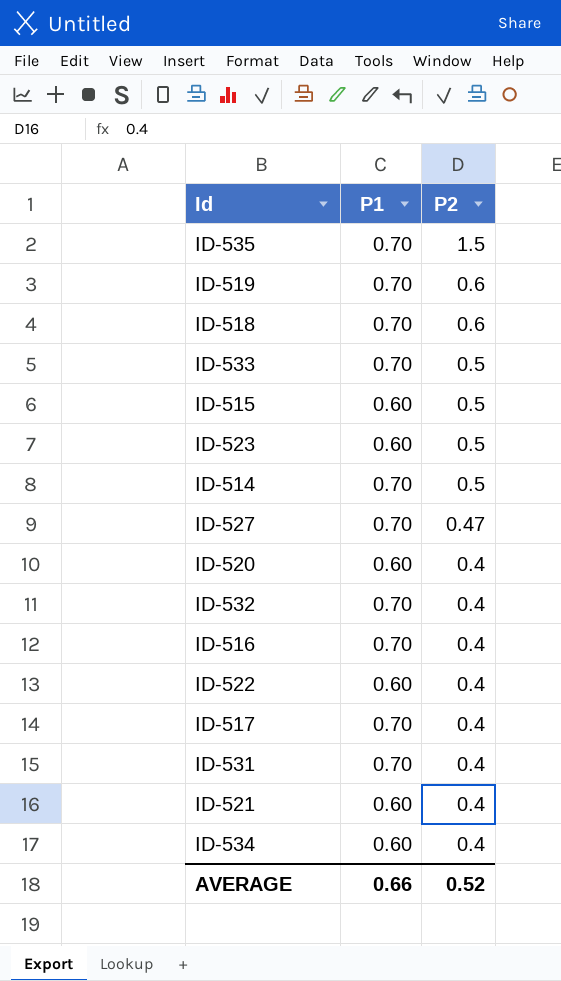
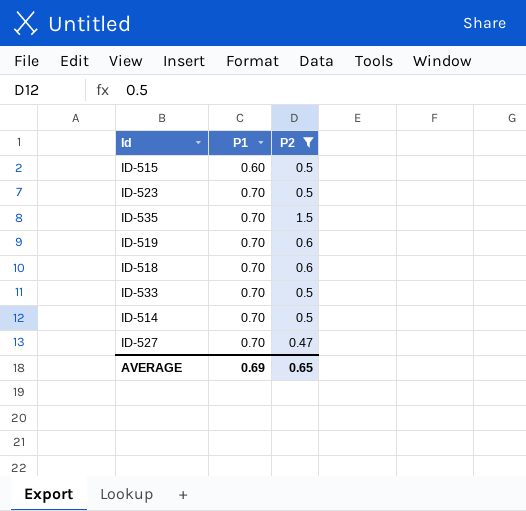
filter: none -> P2 != 0.4
row order: P2 descending -> P1 ascending
ID-523 | P1: 0.60 -> 0.70
AVERAGE | P1: 0.66 -> 0.69
AVERAGE | P2: 0.52 -> 0.65

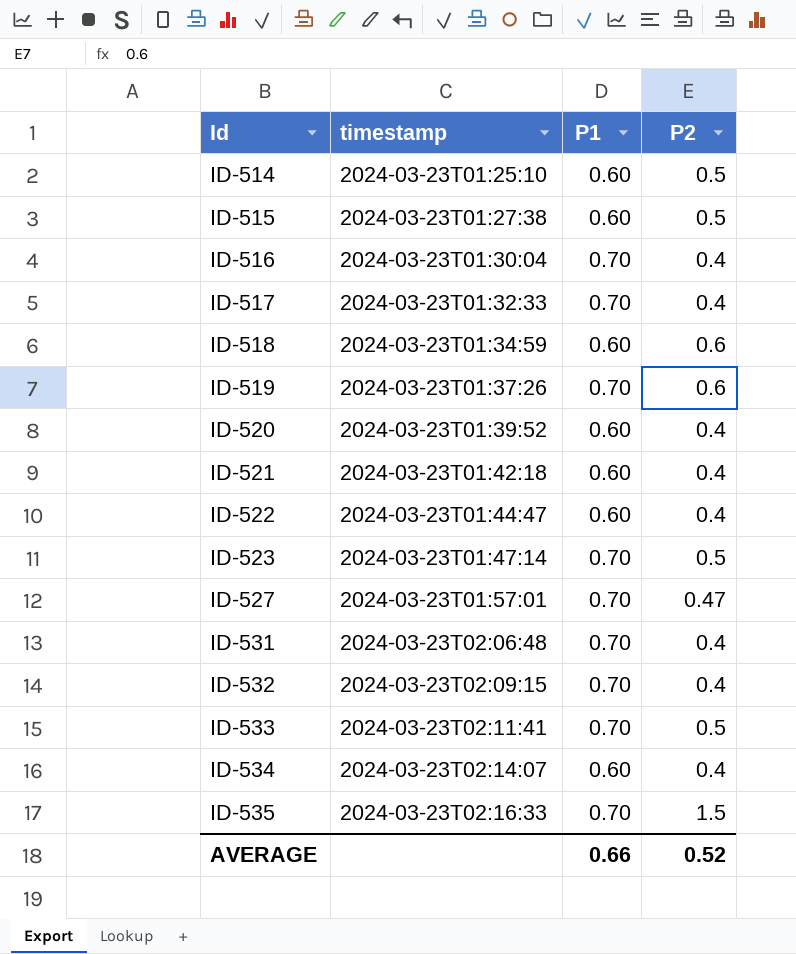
filter: P2 != 0.4 -> none
row order: P1 ascending -> Id ascending
column timestamp | position: none -> 2
ID-514 | P1: 0.70 -> 0.60
ID-518 | P1: 0.70 -> 0.60
AVERAGE | P1: 0.69 -> 0.66
AVERAGE | P2: 0.65 -> 0.52

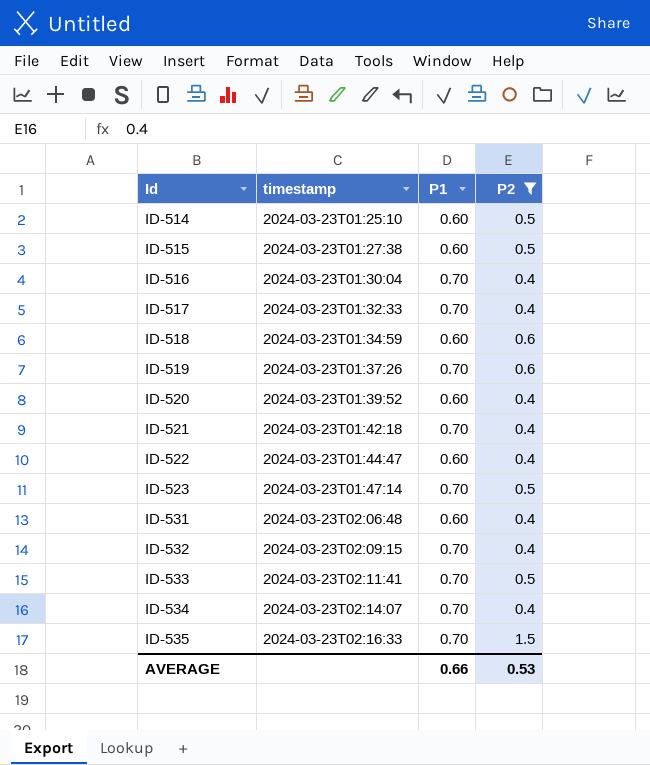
filter: none -> P2 != 0.47
ID-521 | P1: 0.60 -> 0.70
ID-531 | P1: 0.70 -> 0.60
ID-534 | P1: 0.60 -> 0.70
AVERAGE | P2: 0.52 -> 0.53

